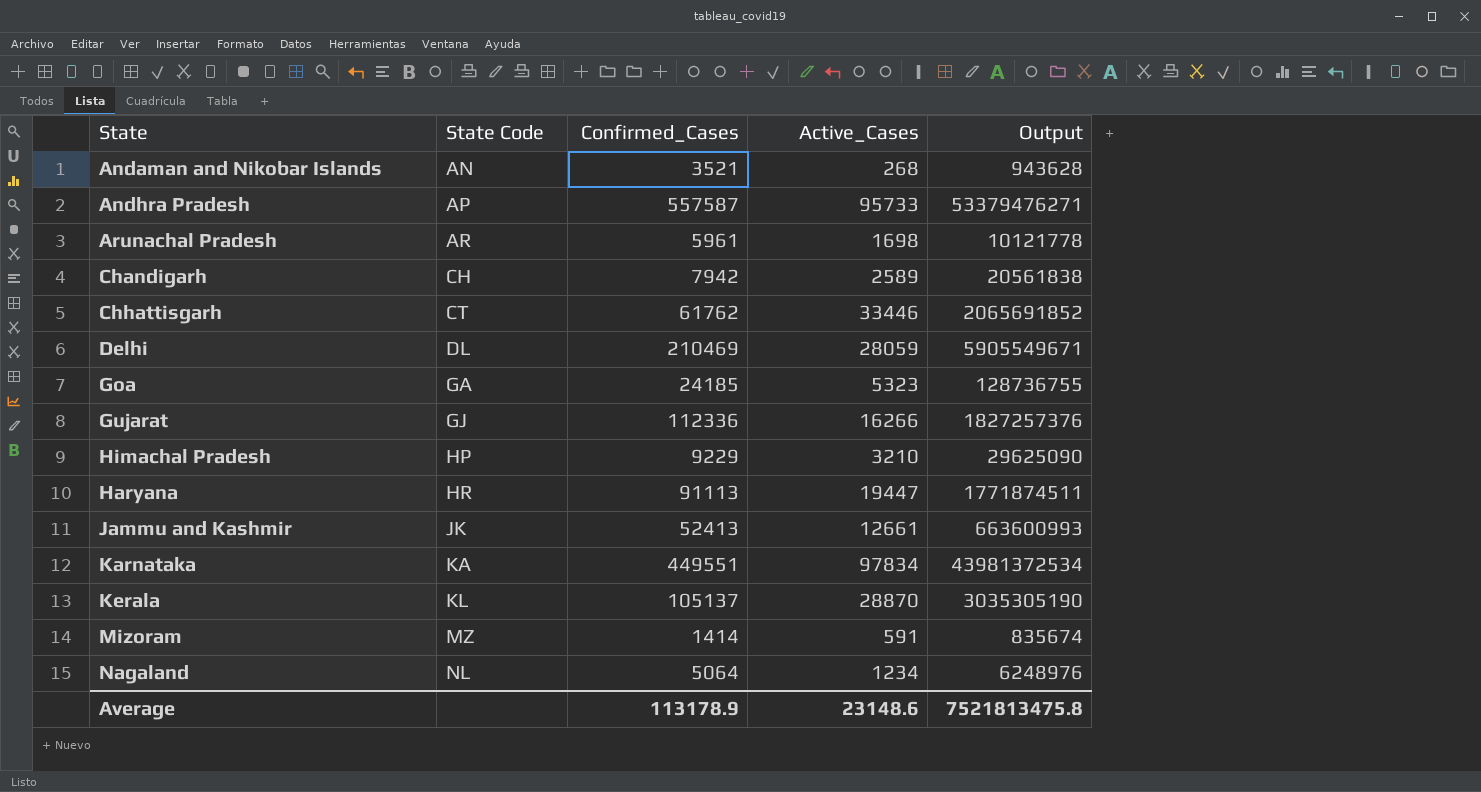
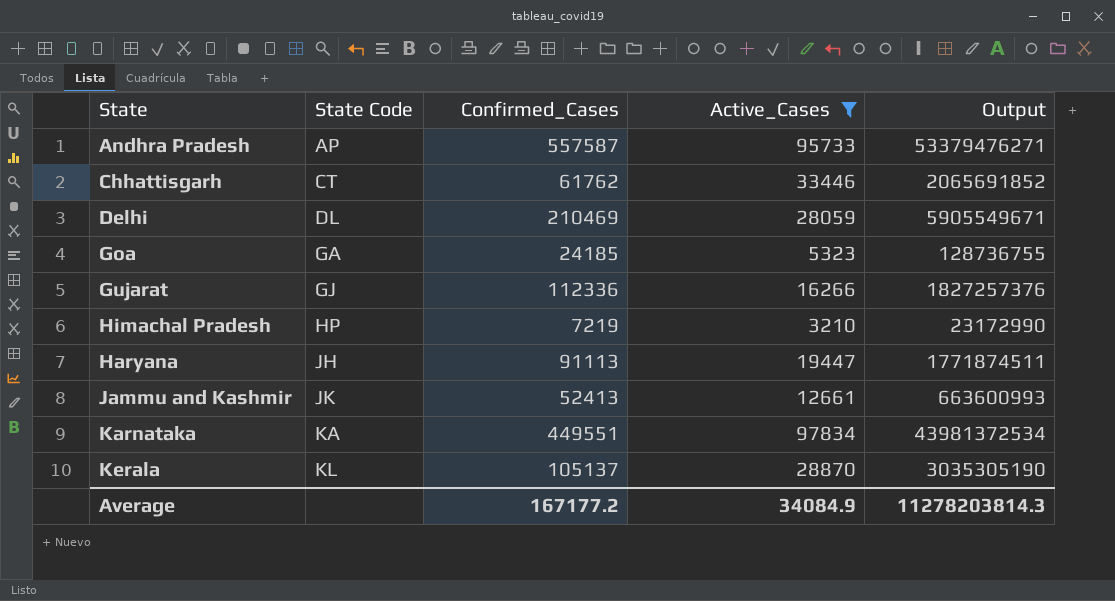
filter: none -> Active_Cases >= 3210
Himachal Pradesh | Confirmed_Cases: 9229 -> 7219
Himachal Pradesh | Output: 29625090 -> 23172990
Haryana | State Code: HR -> JH
Average | Confirmed_Cases: 113178.9 -> 167177.2
Average | Active_Cases: 23148.6 -> 34084.9
Average | Output: 7521813475.8 -> 11278203814.3

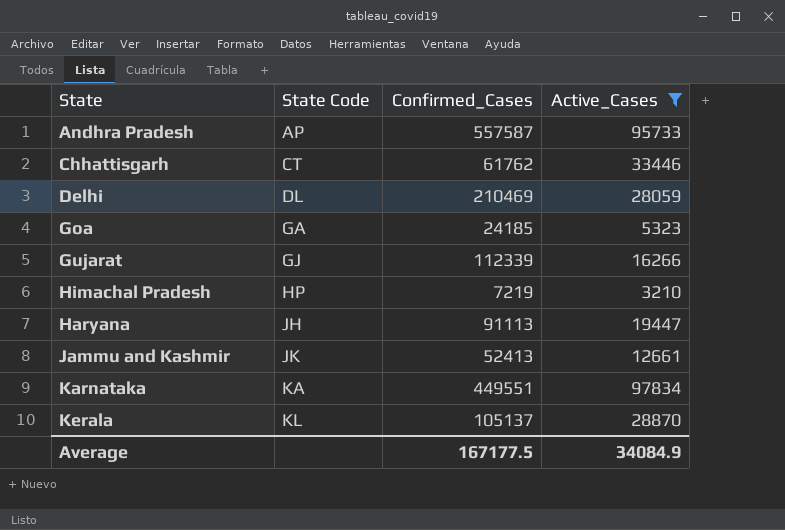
column Output | formula: [Confirmed_Cases] * [Active_Cases] -> none
Gujarat | Confirmed_Cases: 112336 -> 112339
Average | Confirmed_Cases: 167177.2 -> 167177.5

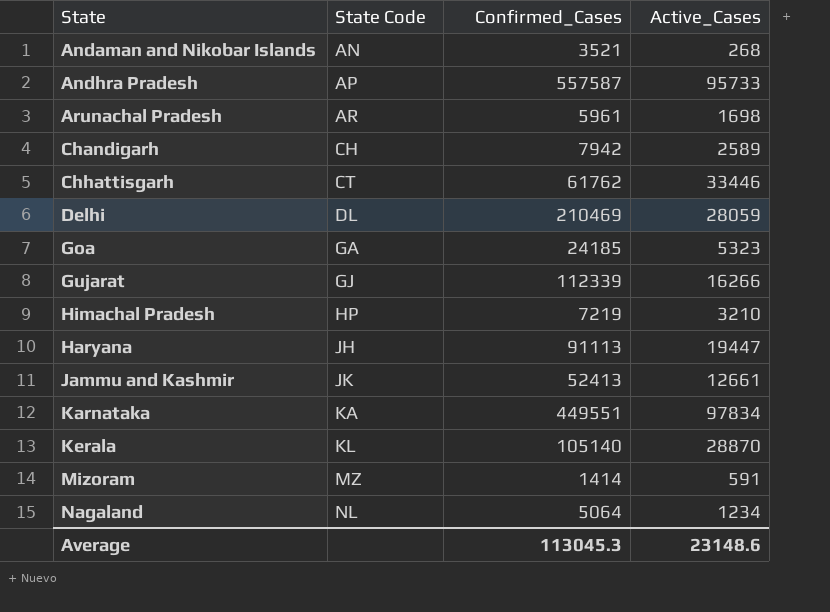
filter: Active_Cases >= 3210 -> none
Kerala | Confirmed_Cases: 105137 -> 105140
Average | Confirmed_Cases: 167177.5 -> 113045.3
Average | Active_Cases: 34084.9 -> 23148.6

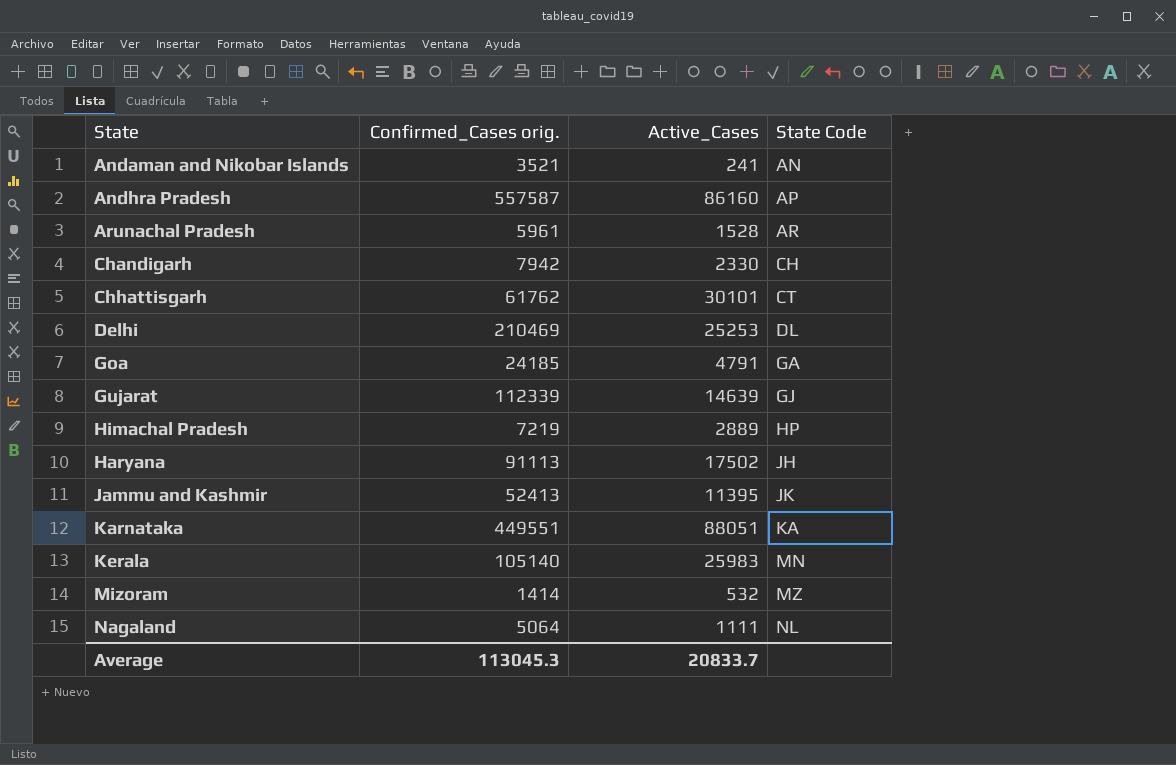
column name: Confirmed_Cases -> Confirmed_Cases orig.
column State Code | position: 2 -> 4
Andaman and Nikobar Islands | Active_Cases: 268 -> 241
Andhra Pradesh | Active_Cases: 95733 -> 86160
Arunachal Pradesh | Active_Cases: 1698 -> 1528
Chandigarh | Active_Cases: 2589 -> 2330
Chhattisgarh | Active_Cases: 33446 -> 30101
Delhi | Active_Cases: 28059 -> 25253
Goa | Active_Cases: 5323 -> 4791
Gujarat | Active_Cases: 16266 -> 14639
Himachal Pradesh | Active_Cases: 3210 -> 2889
Haryana | Active_Cases: 19447 -> 17502
Jammu and Kashmir | Active_Cases: 12661 -> 11395
Karnataka | Active_Cases: 97834 -> 88051
Kerala | Active_Cases: 28870 -> 25983
Kerala | State Code: KL -> MN
Mizoram | Active_Cases: 591 -> 532
Nagaland | Active_Cases: 1234 -> 1111
Average | Active_Cases: 23148.6 -> 20833.7

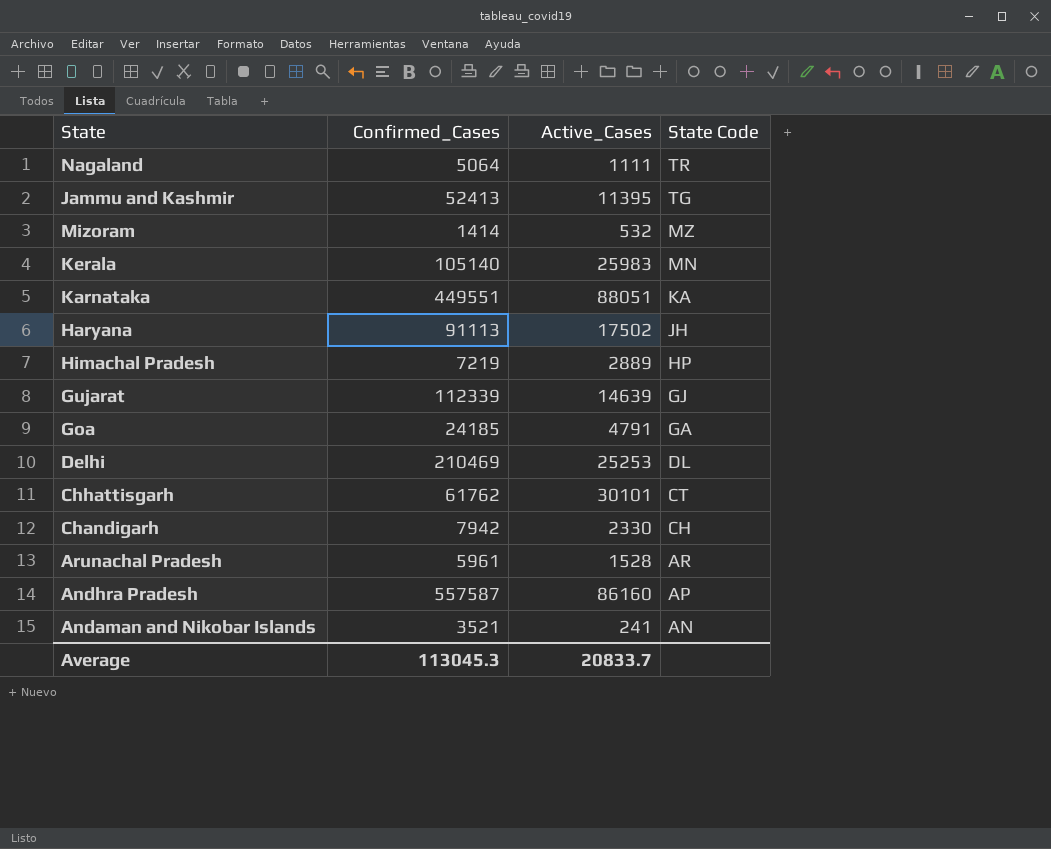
row order: State Code ascending -> State Code descending
column name: Confirmed_Cases orig. -> Confirmed_Cases
Nagaland | State Code: NL -> TR
Jammu and Kashmir | State Code: JK -> TG

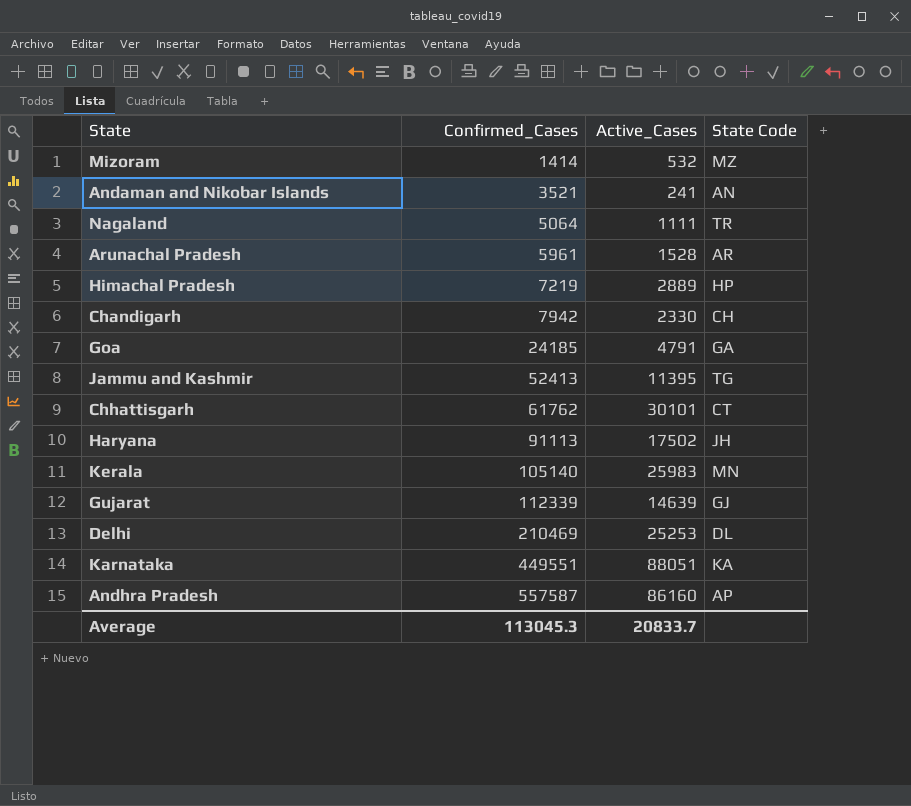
row order: State Code descending -> Confirmed_Cases ascending

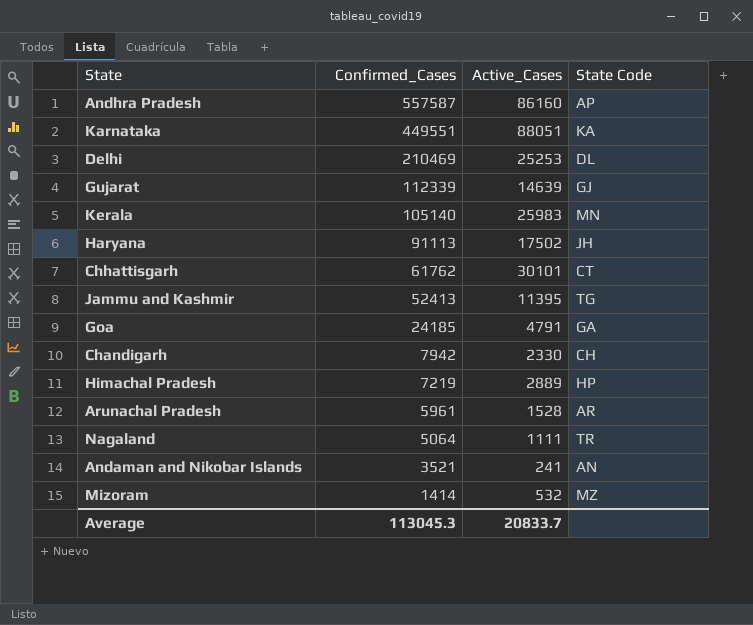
row order: Confirmed_Cases ascending -> Confirmed_Cases descending

